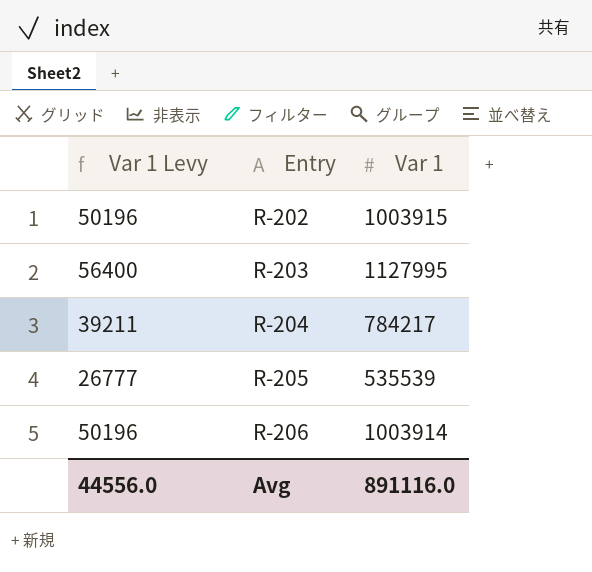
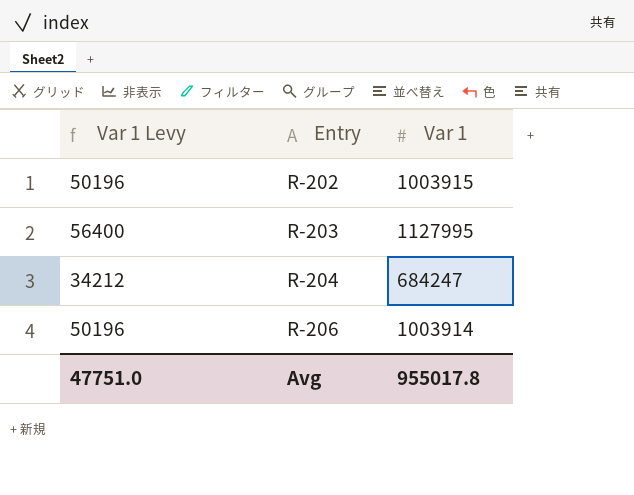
row R-205: 26777 | 535539 -> none
R-204 | Var 1 Levy: 39211 -> 34212
R-204 | Var 1: 784217 -> 684247
Avg | Var 1 Levy: 44556.0 -> 47751.0
Avg | Var 1: 891116.0 -> 955017.8

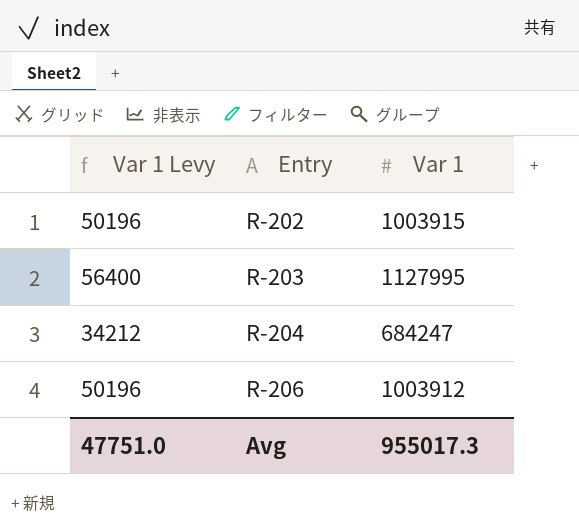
R-206 | Var 1: 1003914 -> 1003912
Avg | Var 1: 955017.8 -> 955017.3

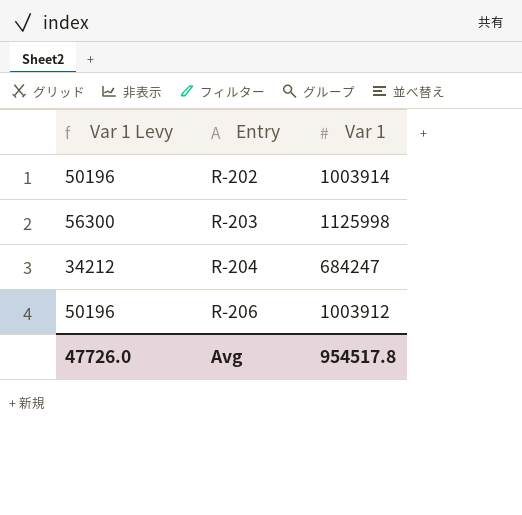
R-202 | Var 1: 1003915 -> 1003914
R-203 | Var 1 Levy: 56400 -> 56300
R-203 | Var 1: 1127995 -> 1125998
Avg | Var 1 Levy: 47751.0 -> 47726.0
Avg | Var 1: 955017.3 -> 954517.8

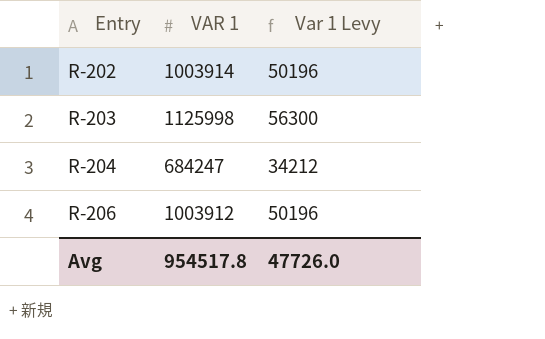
column name: Var 1 -> VAR 1
column Var 1 Levy | position: 1 -> 3

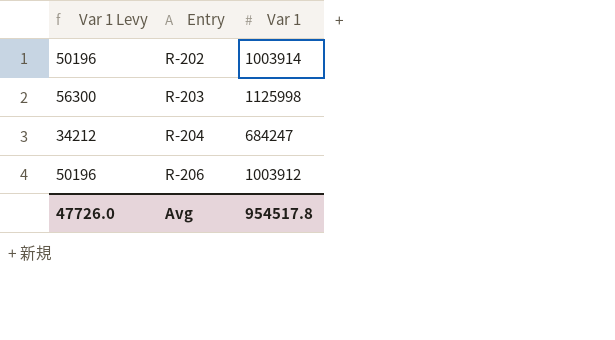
column Var 1 Levy | position: 3 -> 1
column name: VAR 1 -> Var 1

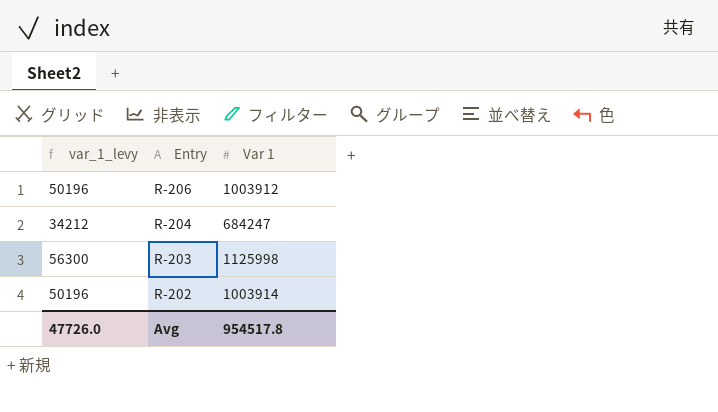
row order: Entry ascending -> Entry descending
column name: Var 1 Levy -> var_1_levy

